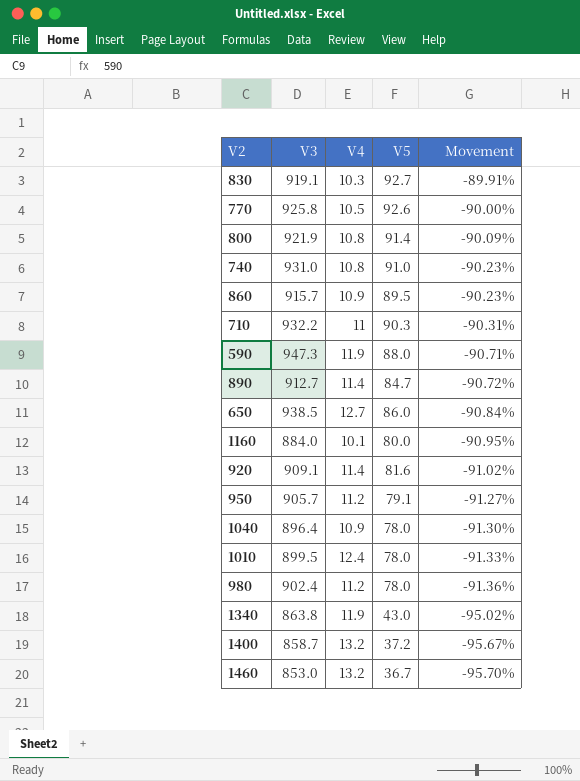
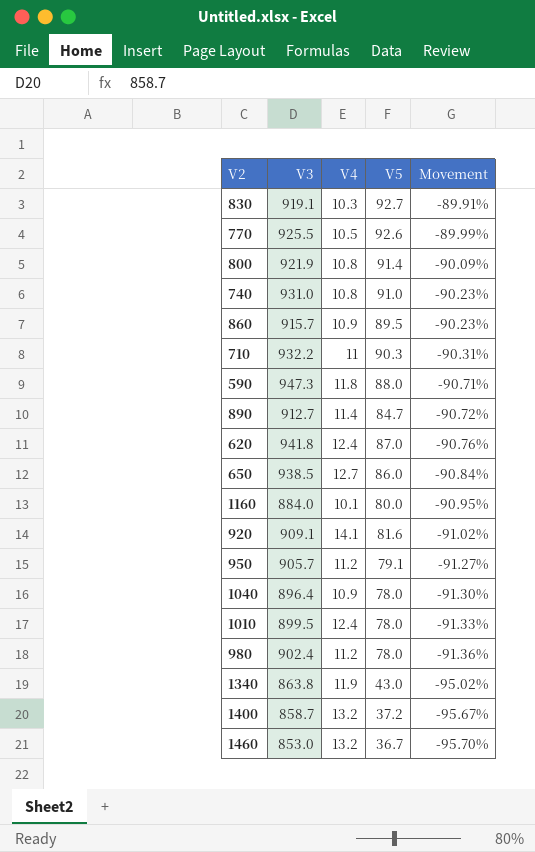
770 | V3: 925.8 -> 925.5
770 | Movement: -90.00% -> -89.99%
590 | V4: 11.9 -> 11.8
row 620: none -> 941.8 | 12.4 | 87.0 | -90.76%
920 | V4: 11.4 -> 14.1

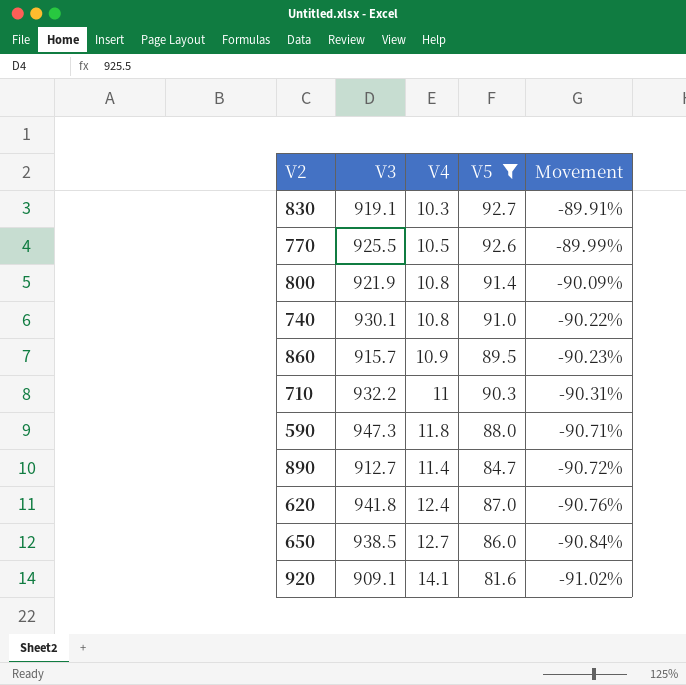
filter: none -> V5 >= 81.6
740 | V3: 931.0 -> 930.1
740 | Movement: -90.23% -> -90.22%

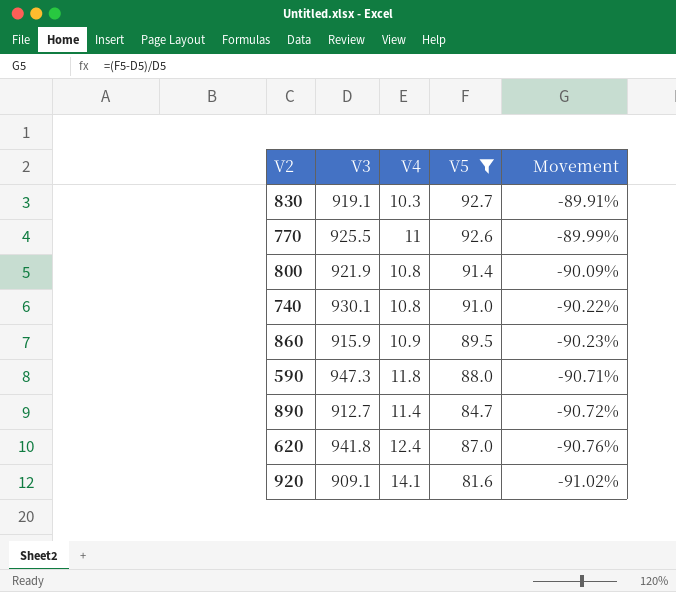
row 710: 932.2 | 11 | 90.3 | -90.31% -> none
row 650: 938.5 | 12.7 | 86.0 | -90.84% -> none
770 | V4: 10.5 -> 11
860 | V3: 915.7 -> 915.9

